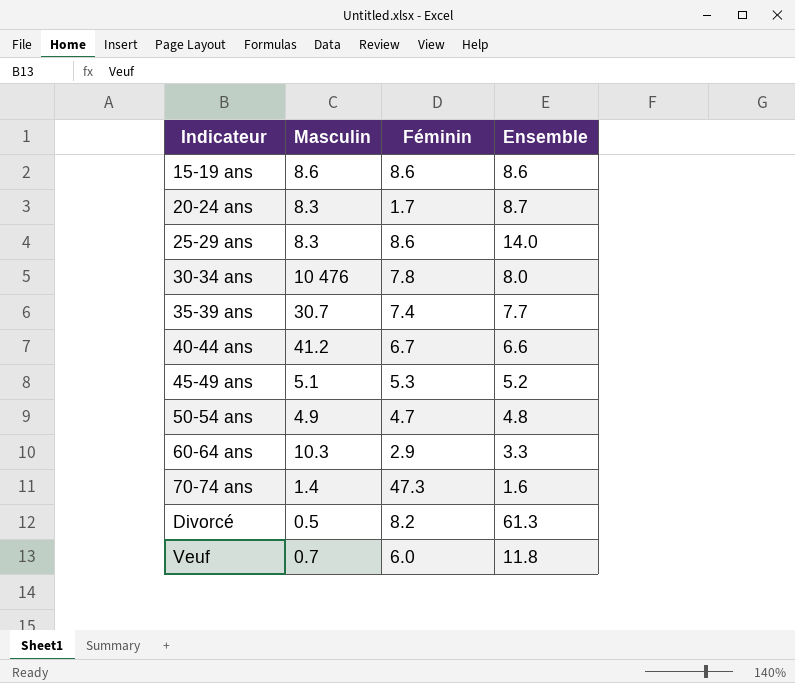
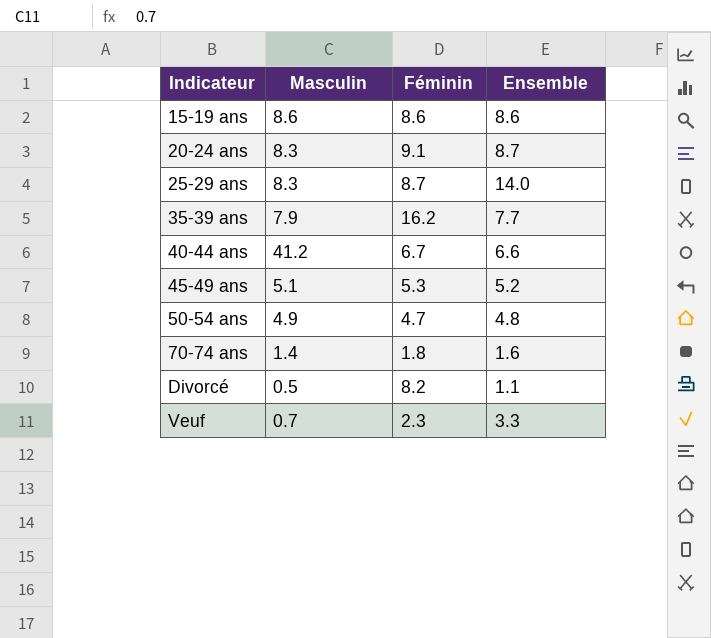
row 30-34 ans: 10 476 | 7.8 | 8.0 -> none
row 60-64 ans: 10.3 | 2.9 | 3.3 -> none
20-24 ans | Féminin: 1.7 -> 9.1
25-29 ans | Féminin: 8.6 -> 8.7
35-39 ans | Masculin: 30.7 -> 7.9
35-39 ans | Féminin: 7.4 -> 16.2
70-74 ans | Féminin: 47.3 -> 1.8
Divorcé | Ensemble: 61.3 -> 1.1
Veuf | Féminin: 6.0 -> 2.3
Veuf | Ensemble: 11.8 -> 3.3

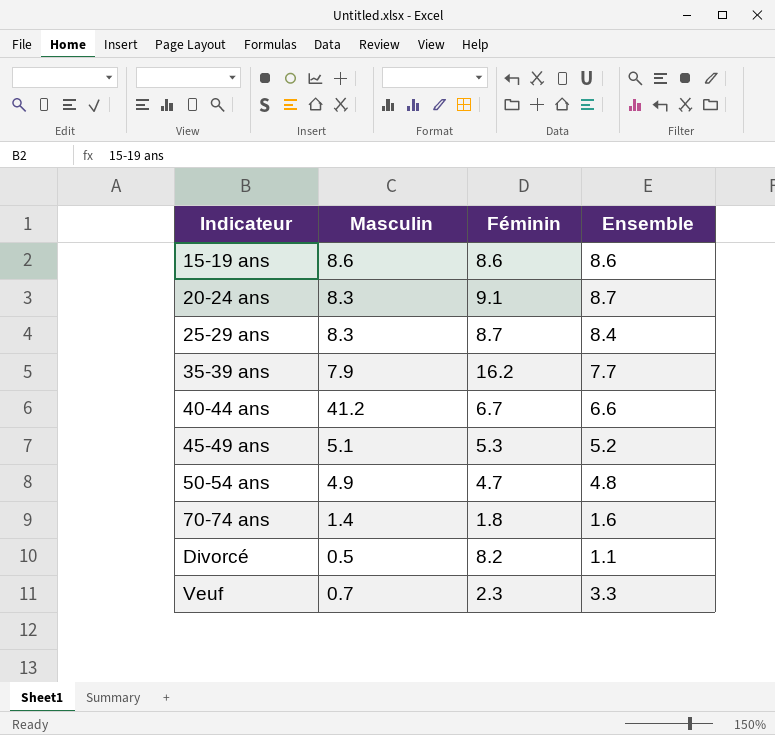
25-29 ans | Ensemble: 14.0 -> 8.4

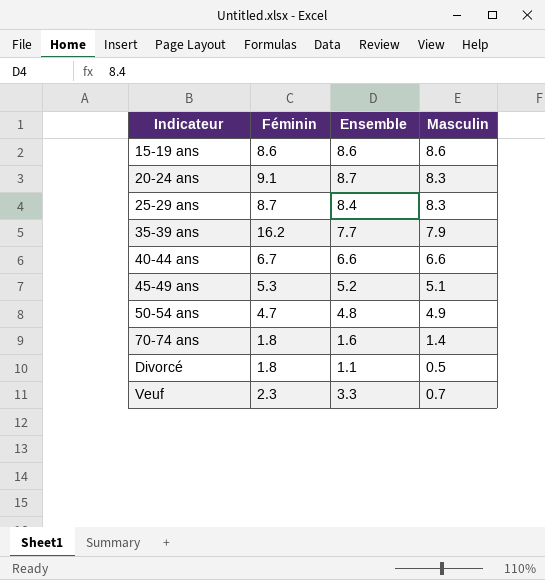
column Masculin | position: 2 -> 4
40-44 ans | Masculin: 41.2 -> 6.6
Divorcé | Féminin: 8.2 -> 1.8

